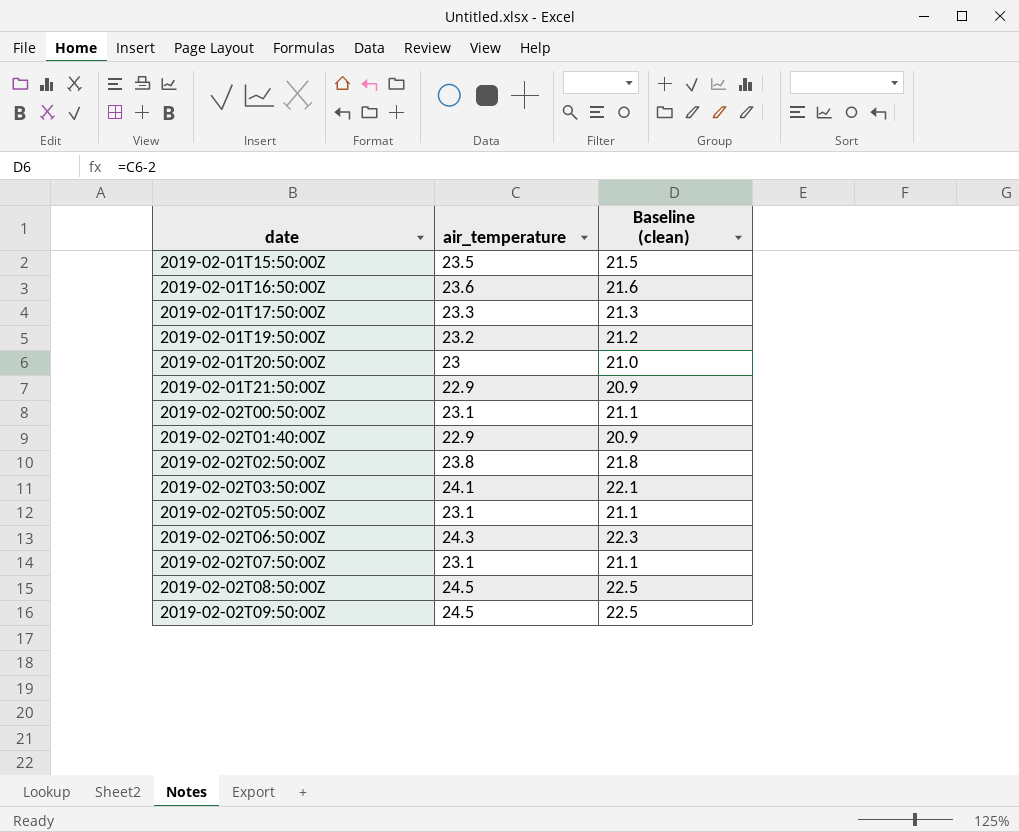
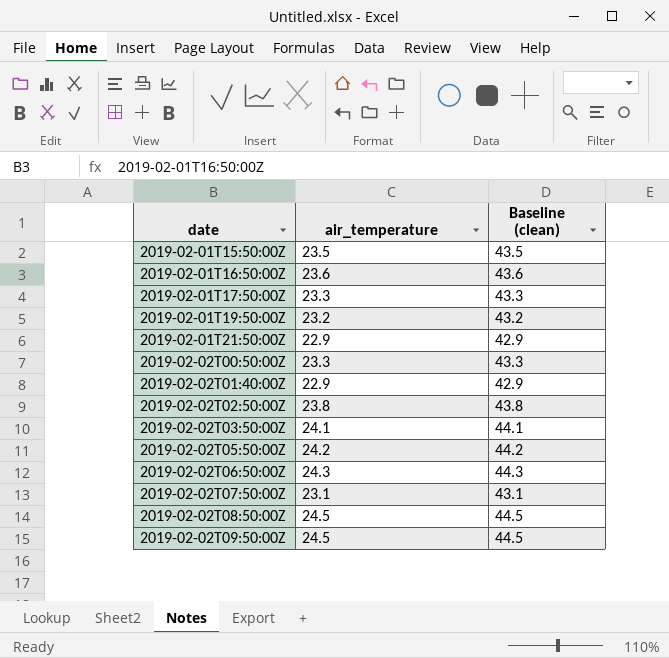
column Baseline (clean) | formula: [air_temperature] - 2 -> [air_temperature] + 20
row 2019-02-01T20:50:00Z: 23 | 21.0 -> none
2019-02-02T00:50:00Z | air_temperature: 23.1 -> 23.3
2019-02-02T05:50:00Z | air_temperature: 23.1 -> 24.2

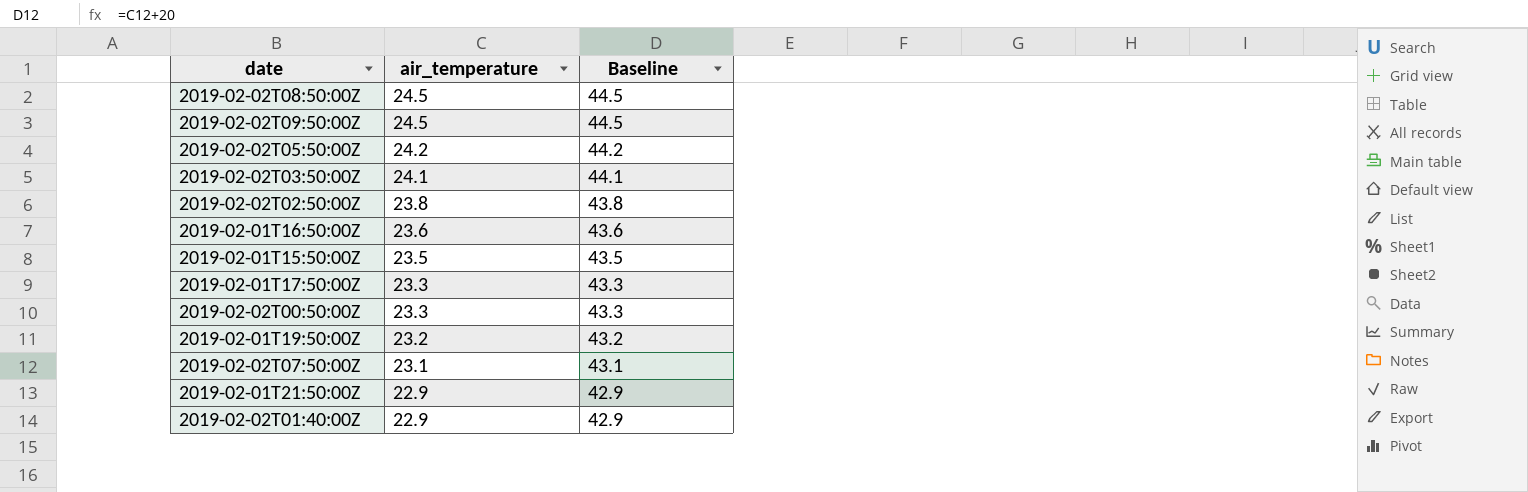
row order: date ascending -> air_temperature descending
column name: Baseline (clean) -> Baseline
row 2019-02-02T06:50:00Z: 24.3 | 44.3 -> none

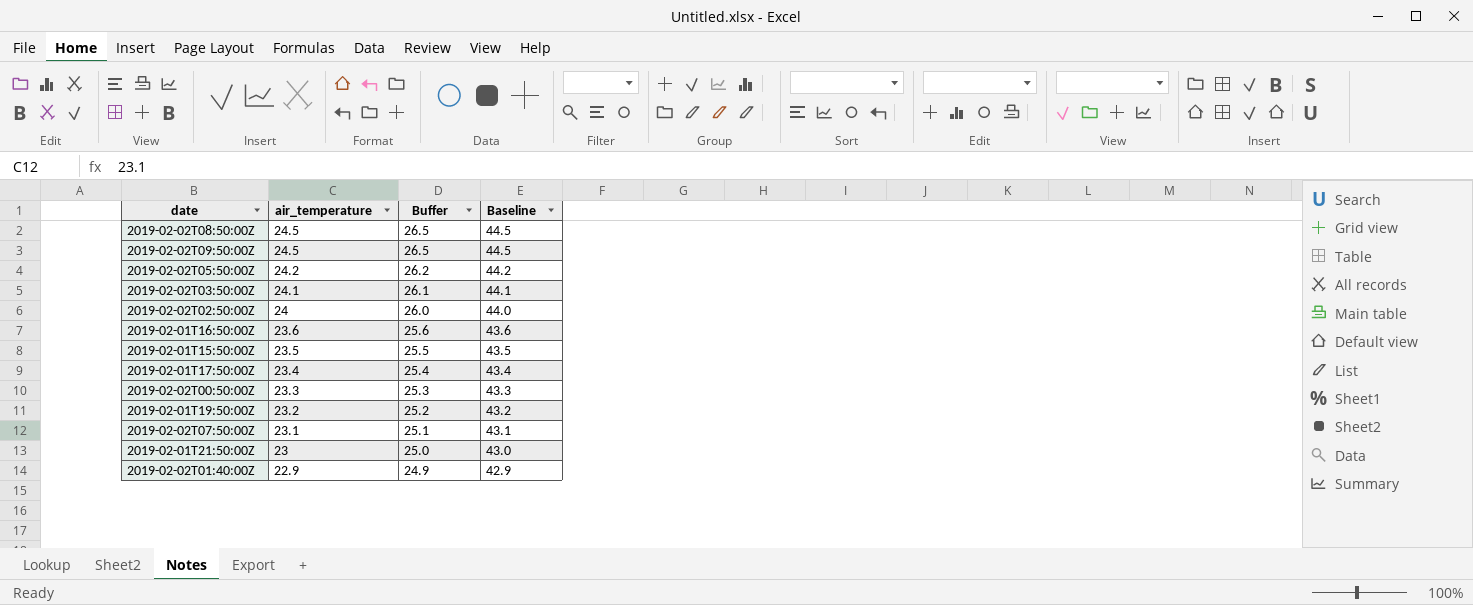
column Buffer | formula: none -> [air_temperature] + 2
2019-02-02T02:50:00Z | air_temperature: 23.8 -> 24
2019-02-02T02:50:00Z | Baseline: 43.8 -> 44.0
2019-02-01T17:50:00Z | air_temperature: 23.3 -> 23.4
2019-02-01T17:50:00Z | Baseline: 43.3 -> 43.4
2019-02-01T21:50:00Z | air_temperature: 22.9 -> 23
2019-02-01T21:50:00Z | Baseline: 42.9 -> 43.0

